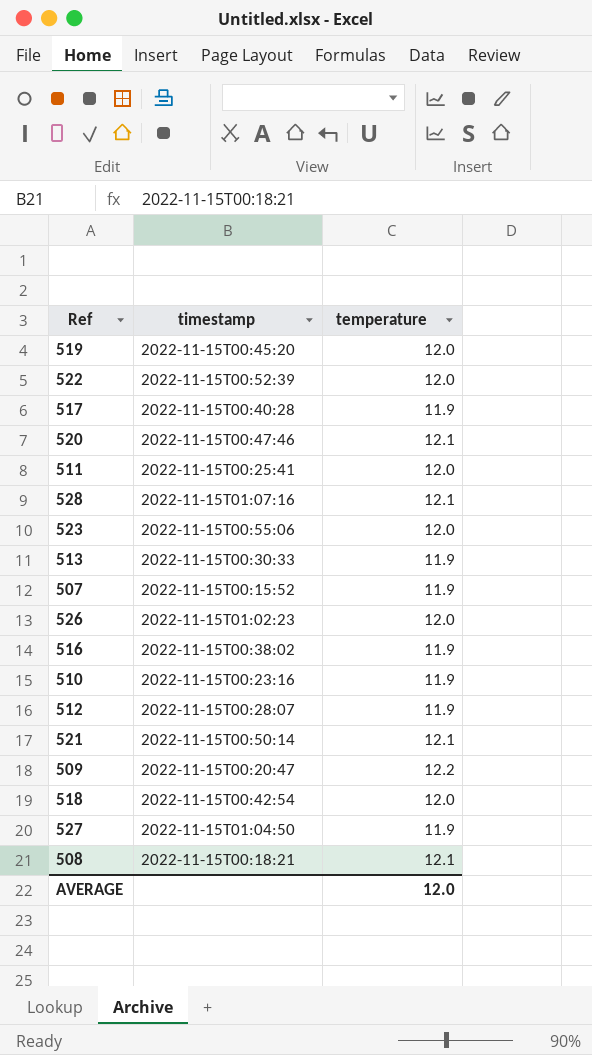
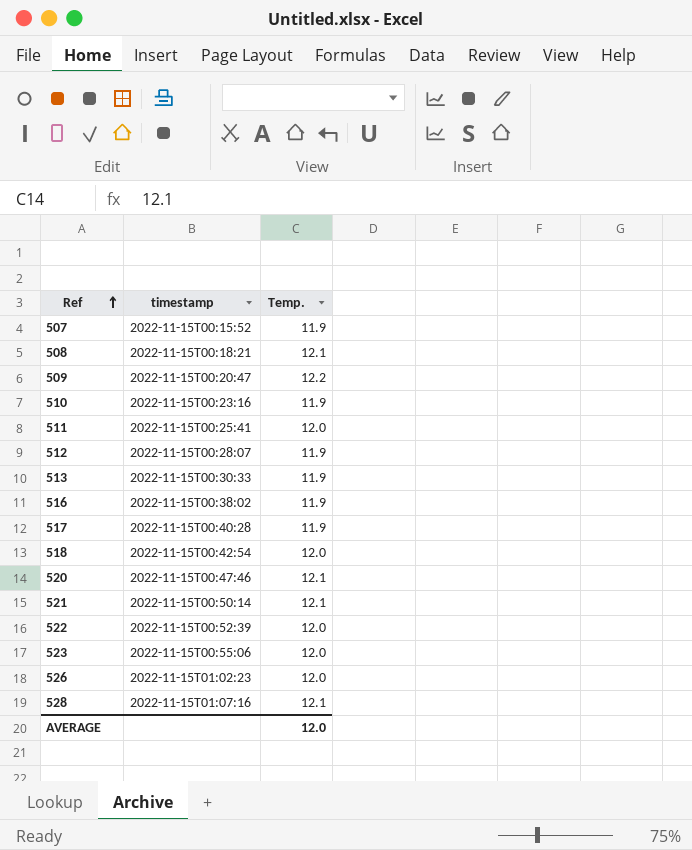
row order: none -> Ref ascending
column name: temperature -> Temp.
row 519: 2022-11-15T00:45:20 | 12.0 -> none
row 527: 2022-11-15T01:04:50 | 11.9 -> none

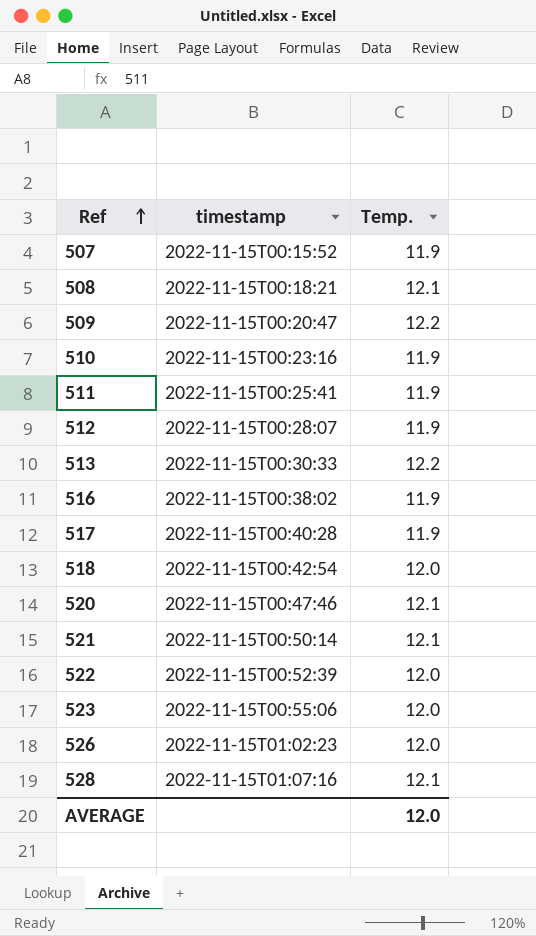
511 | Temp.: 12.0 -> 11.9
513 | Temp.: 11.9 -> 12.2

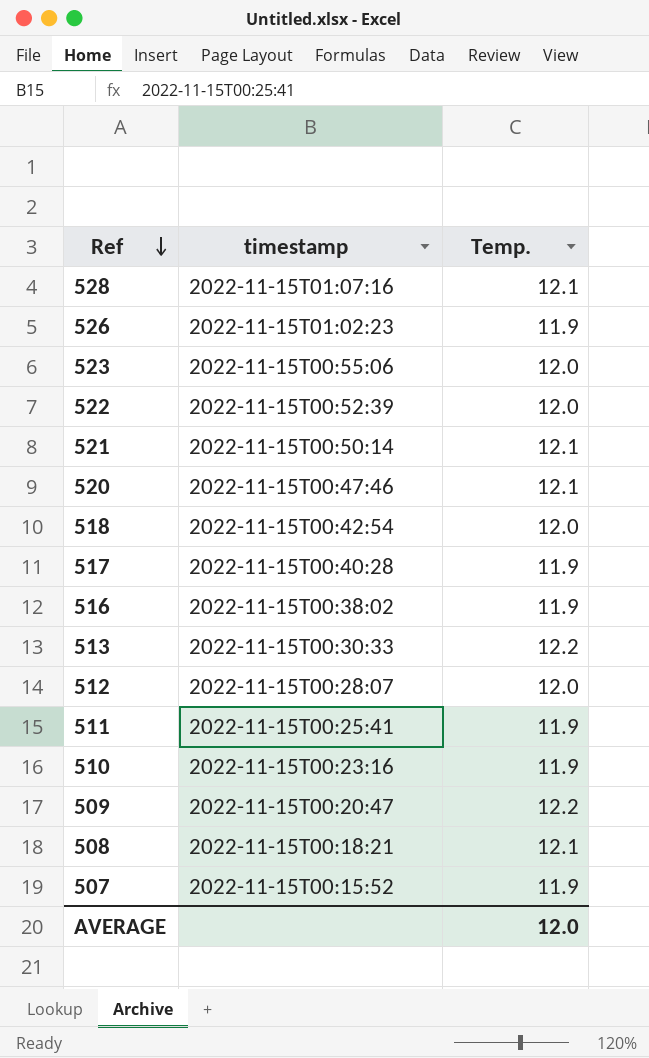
row order: Ref ascending -> Ref descending
526 | Temp.: 12.0 -> 11.9
512 | Temp.: 11.9 -> 12.0

